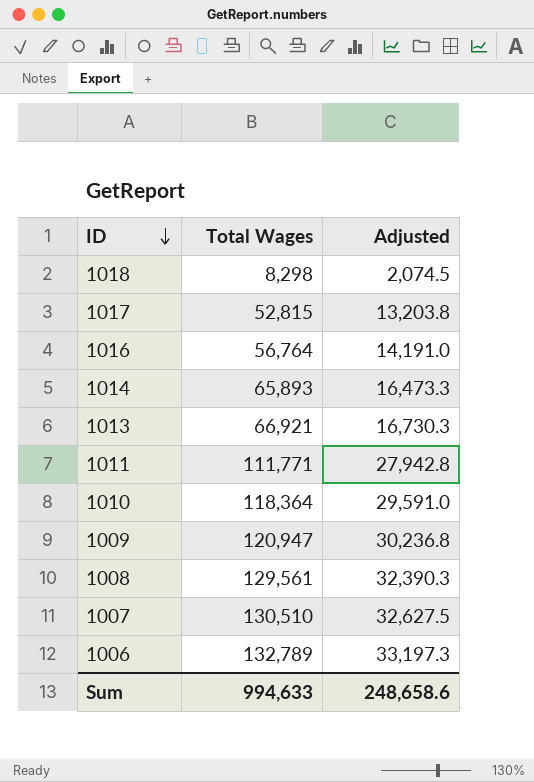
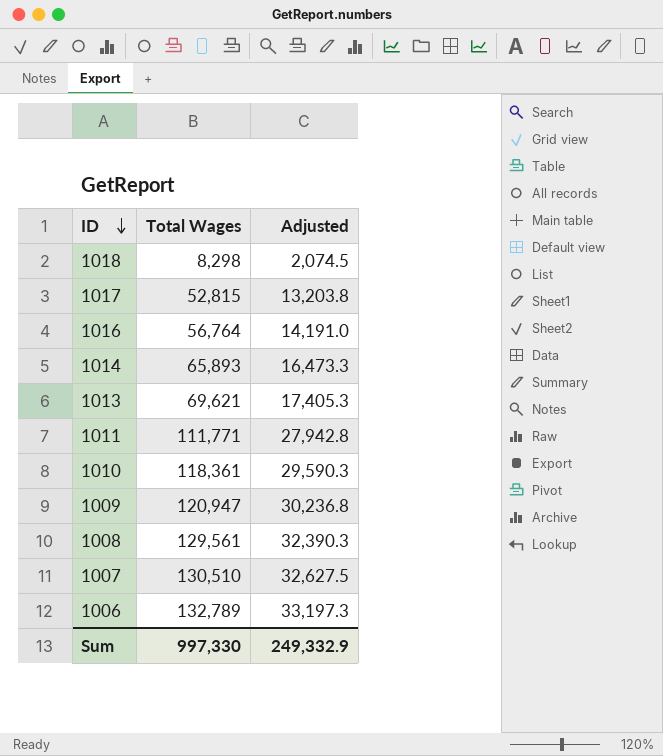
1013 | Total Wages: 66,921 -> 69,621
1013 | Adjusted: 16,730.3 -> 17,405.3
1010 | Total Wages: 118,364 -> 118,361
1010 | Adjusted: 29,591.0 -> 29,590.3
Sum | Total Wages: 994,633 -> 997,330
Sum | Adjusted: 248,658.6 -> 249,332.9

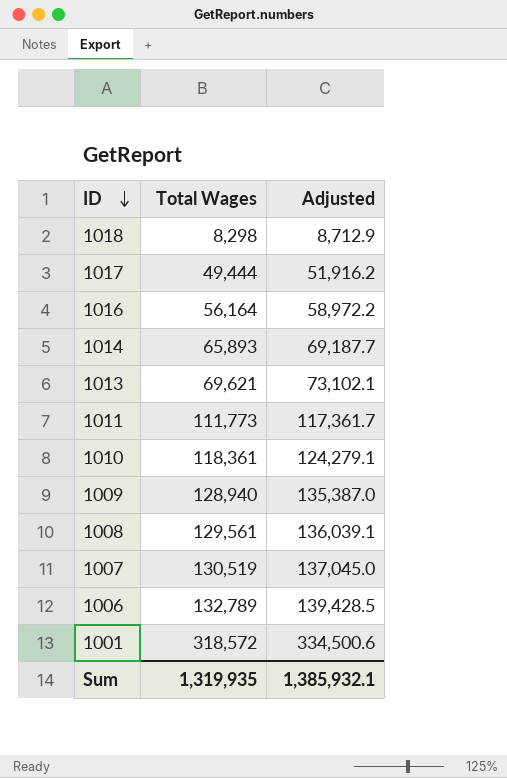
column Adjusted | formula: [Total Wages] * 0.25 -> [Total Wages] * 1.05
1017 | Total Wages: 52,815 -> 49,444
1016 | Total Wages: 56,764 -> 56,164
1011 | Total Wages: 111,771 -> 111,773
1009 | Total Wages: 120,947 -> 128,940
1007 | Total Wages: 130,510 -> 130,519
row 1001: none -> 318,572 | 334,500.6
Sum | Total Wages: 997,330 -> 1,319,935
Sum | Adjusted: 249,332.9 -> 1,385,932.1

